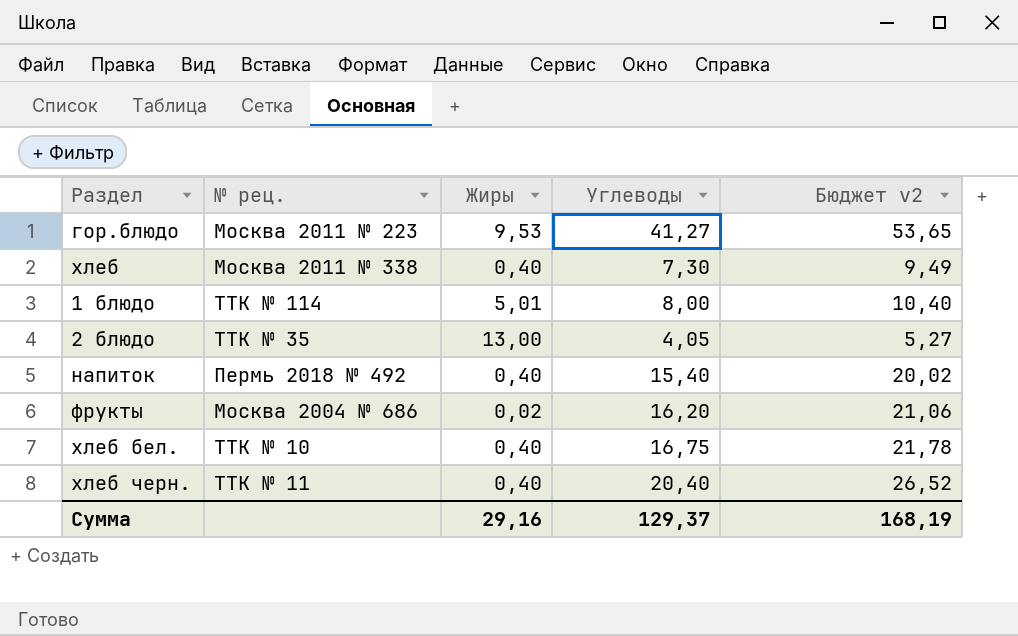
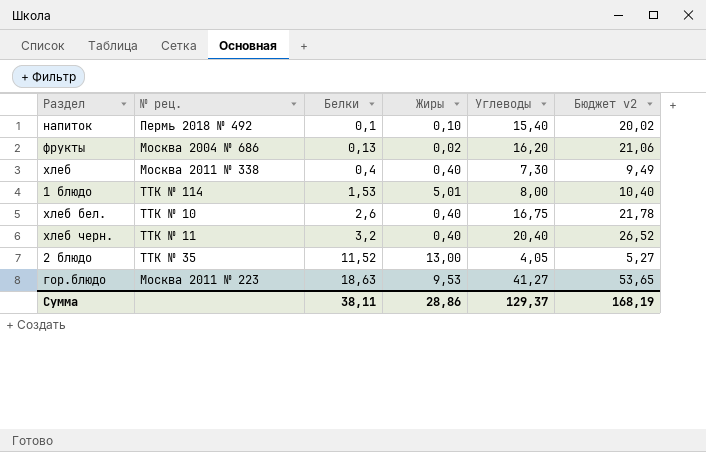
row order: none -> Белки ascending
column Белки | position: none -> 3
напиток | Жиры: 0,40 -> 0,10
Сумма | Жиры: 29,16 -> 28,86

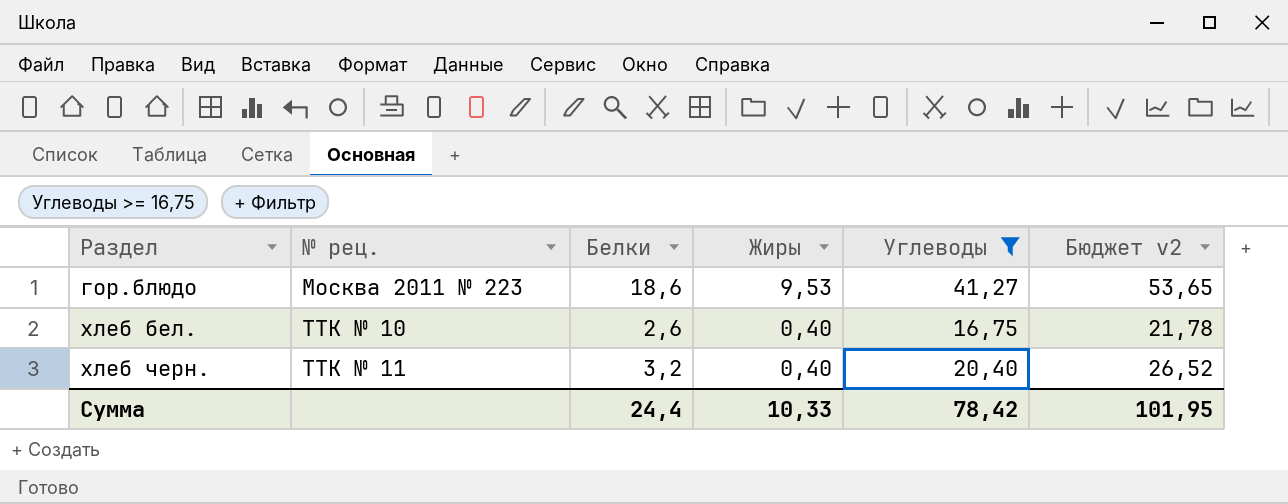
filter: none -> Углеводы >= 16,75
row order: Белки ascending -> Раздел ascending
гор.блюдо | Белки: 18,63 -> 18,6
Сумма | Белки: 38,11 -> 24,4
Сумма | Жиры: 28,86 -> 10,33
Сумма | Углеводы: 129,37 -> 78,42
Сумма | Бюджет v2: 168,19 -> 101,95

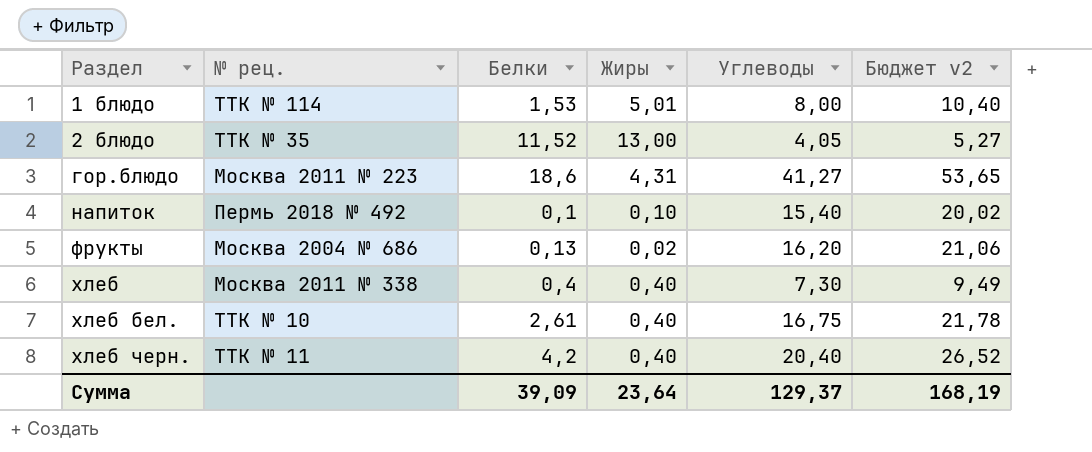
filter: Углеводы >= 16,75 -> none
гор.блюдо | Жиры: 9,53 -> 4,31
хлеб бел. | Белки: 2,6 -> 2,61
хлеб черн. | Белки: 3,2 -> 4,2
Сумма | Белки: 24,4 -> 39,09
Сумма | Жиры: 10,33 -> 23,64
Сумма | Углеводы: 78,42 -> 129,37
Сумма | Бюджет v2: 101,95 -> 168,19

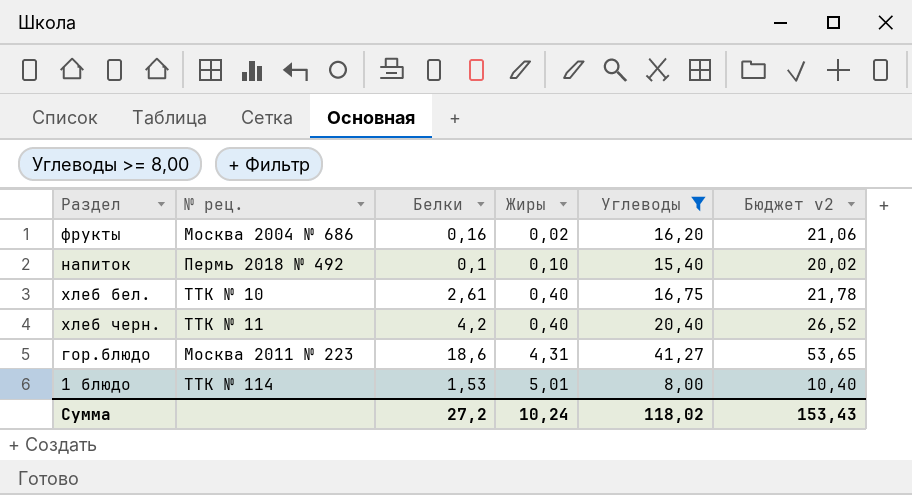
filter: none -> Углеводы >= 8,00
row order: Раздел ascending -> Жиры ascending
фрукты | Белки: 0,13 -> 0,16
Сумма | Белки: 39,09 -> 27,2
Сумма | Жиры: 23,64 -> 10,24
Сумма | Углеводы: 129,37 -> 118,02
Сумма | Бюджет v2: 168,19 -> 153,43

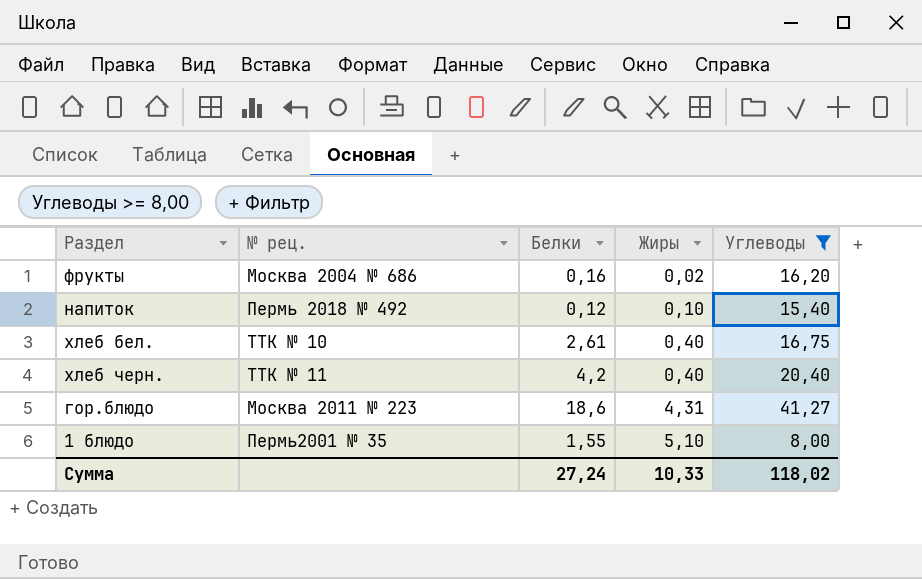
column Бюджет v2 | formula: [Углеводы] * 1,3 -> none
напиток | Белки: 0,1 -> 0,12
1 блюдо | № рец.: ТТК № 114 -> Пермь2001 № 35
1 блюдо | Белки: 1,53 -> 1,55
1 блюдо | Жиры: 5,01 -> 5,10
Сумма | Белки: 27,2 -> 27,24
Сумма | Жиры: 10,24 -> 10,33

